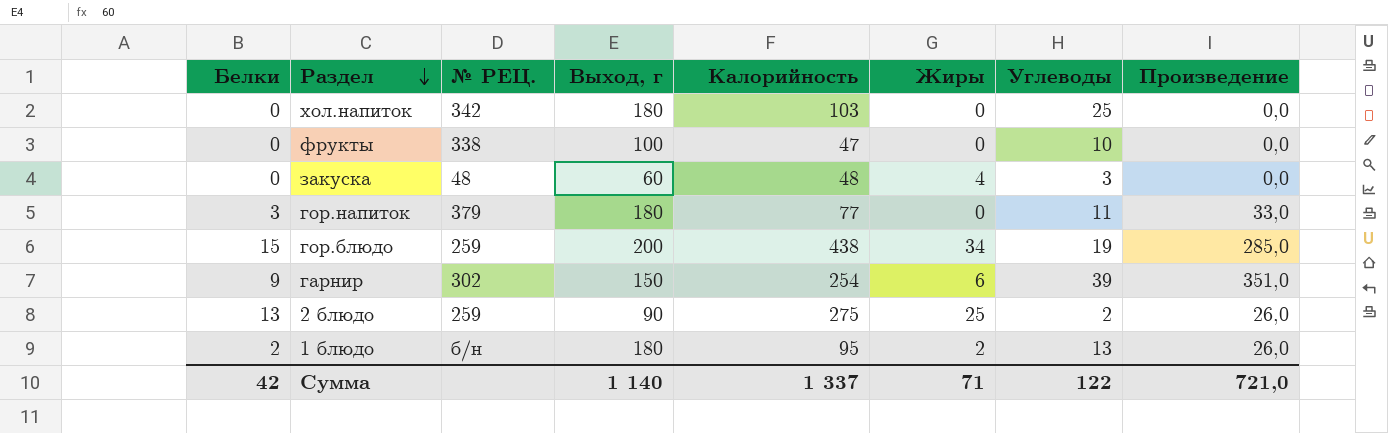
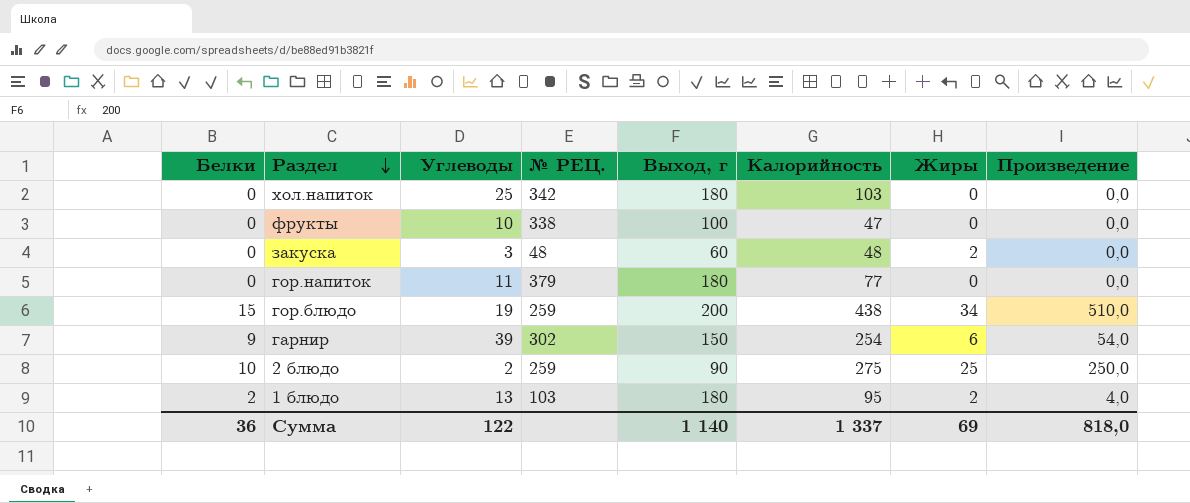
column Углеводы | position: 7 -> 3
column Произведение | formula: [Белки] * [Углеводы] -> [Белки] * [Жиры]
закуска | Жиры: 4 -> 2
гор.напиток | Белки: 3 -> 0
2 блюдо | Белки: 13 -> 10
1 блюдо | № РЕЦ.: б/н -> 103
Сумма | Белки: 42 -> 36
Сумма | Жиры: 71 -> 69
Сумма | Произведение: 721,0 -> 818,0

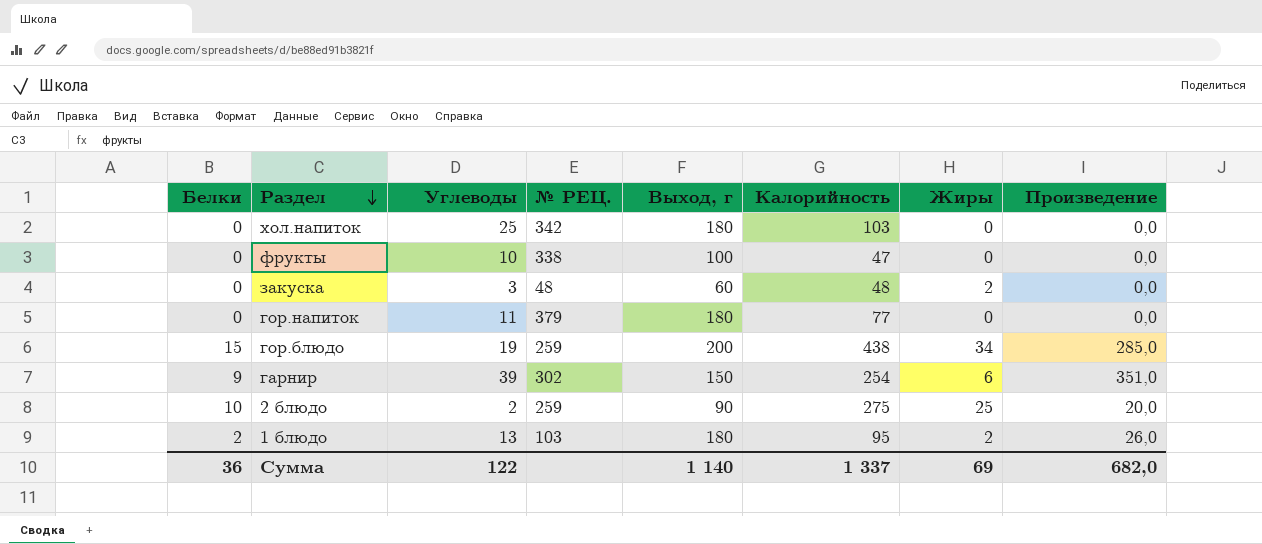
column Произведение | formula: [Белки] * [Жиры] -> [Белки] * [Углеводы]
Сумма | Произведение: 818,0 -> 682,0

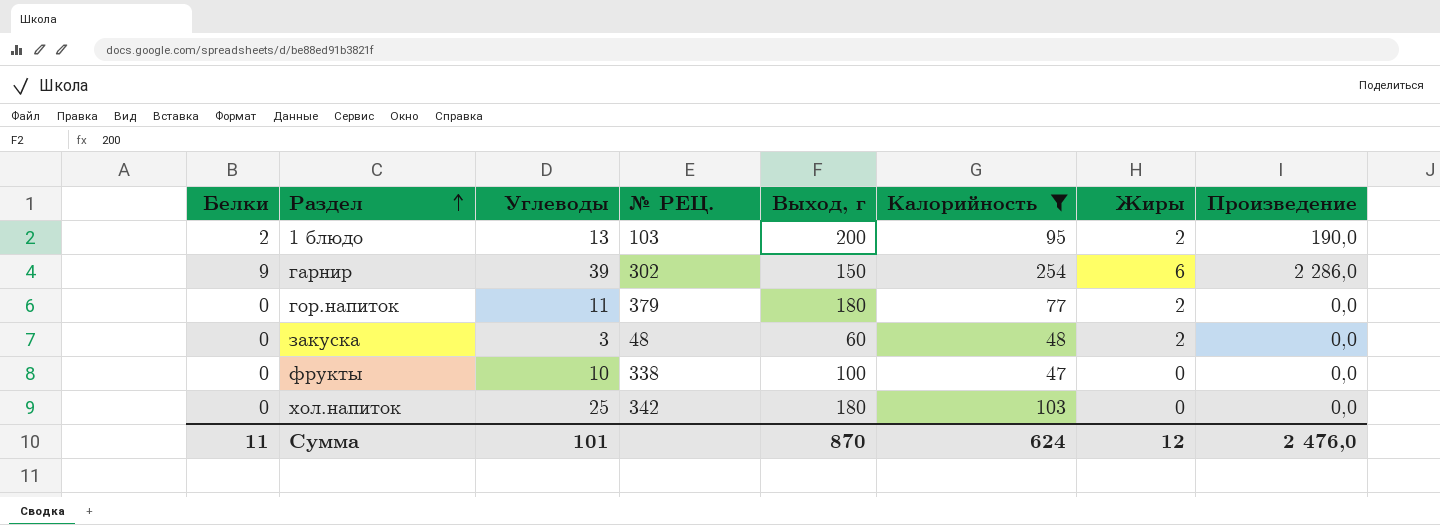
filter: none -> Калорийность <= 254
row order: Раздел descending -> Раздел ascending
column Произведение | formula: [Белки] * [Углеводы] -> [Белки] * [Калорийность]
1 блюдо | Выход, г: 180 -> 200
гор.напиток | Жиры: 0 -> 2
Сумма | Белки: 36 -> 11
Сумма | Углеводы: 122 -> 101
Сумма | Выход, г: 1 140 -> 870
Сумма | Калорийность: 1 337 -> 624
Сумма | Жиры: 69 -> 12
Сумма | Произведение: 682,0 -> 2 476,0

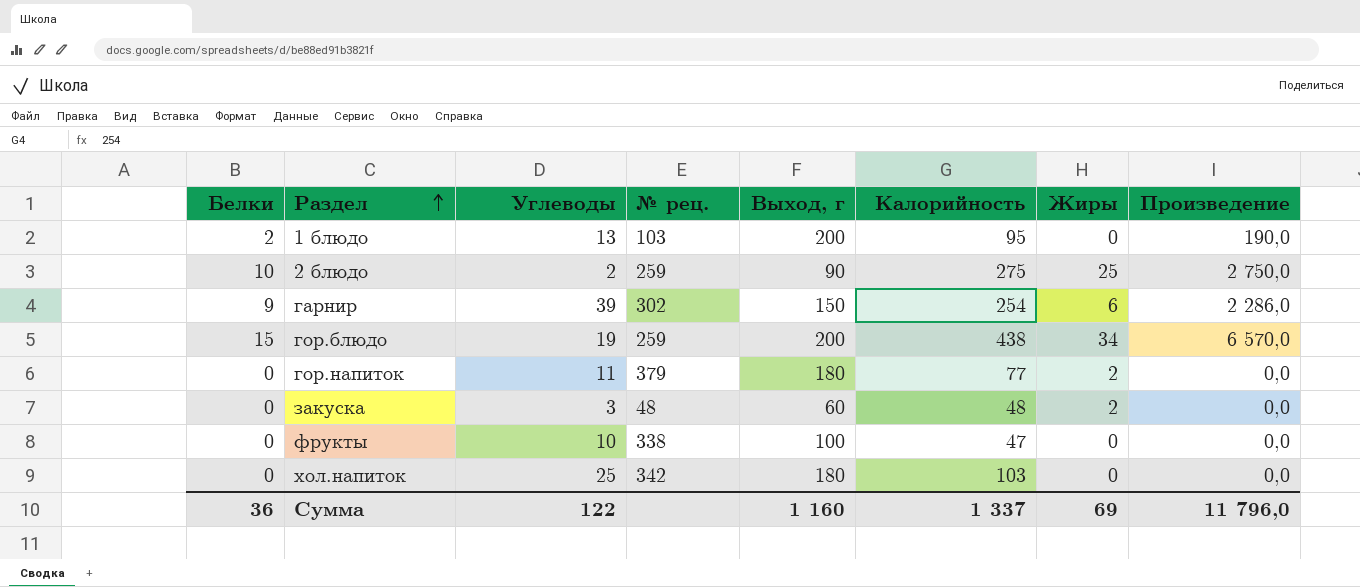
filter: Калорийность <= 254 -> none
column name: № РЕЦ. -> № рец.
1 блюдо | Жиры: 2 -> 0
Сумма | Белки: 11 -> 36
Сумма | Углеводы: 101 -> 122
Сумма | Выход, г: 870 -> 1 160
Сумма | Калорийность: 624 -> 1 337
Сумма | Жиры: 12 -> 69
Сумма | Произведение: 2 476,0 -> 11 796,0

